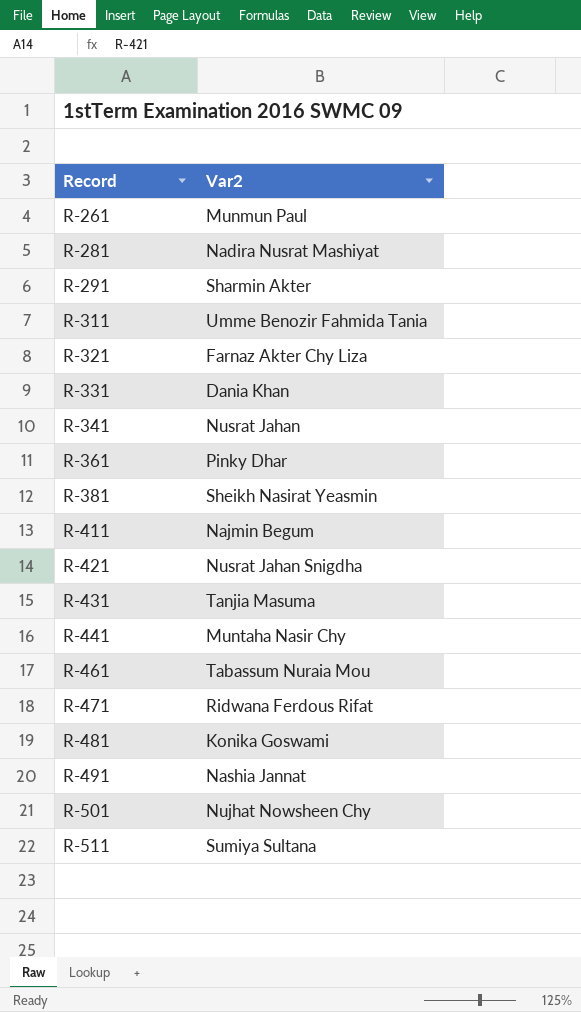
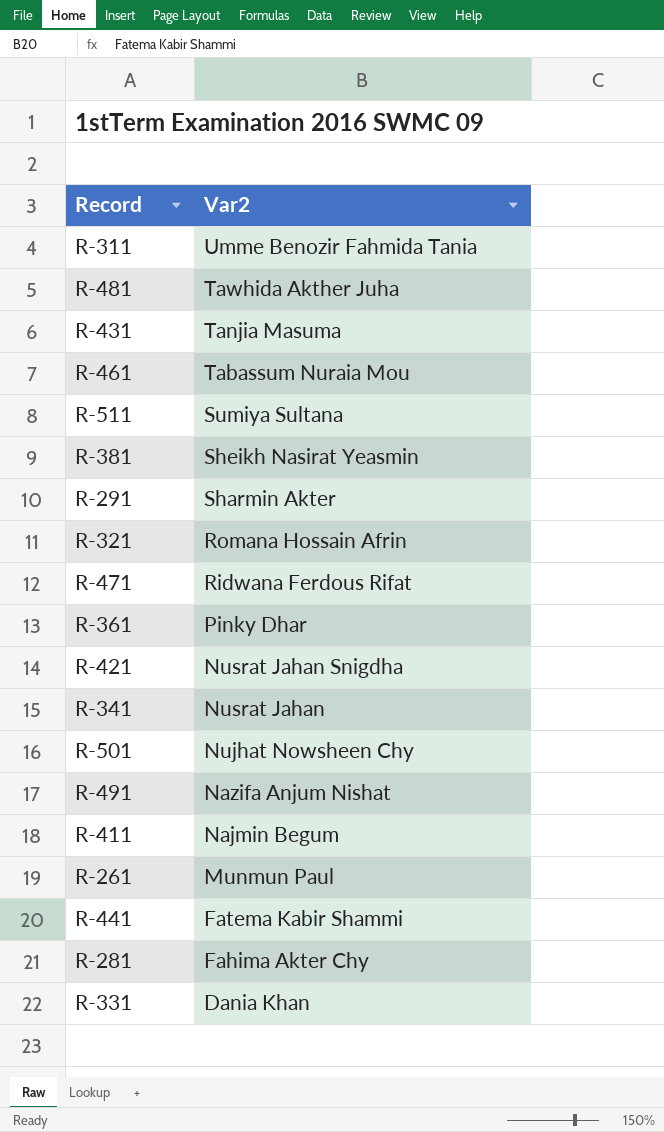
row order: Record ascending -> Var2 descending
R-481 | Var2: Konika Goswami -> Tawhida Akther Juha
R-321 | Var2: Farnaz Akter Chy Liza -> Romana Hossain Afrin
R-491 | Var2: Nashia Jannat -> Nazifa Anjum Nishat
R-441 | Var2: Muntaha Nasir Chy -> Fatema Kabir Shammi
R-281 | Var2: Nadira Nusrat Mashiyat -> Fahima Akter Chy

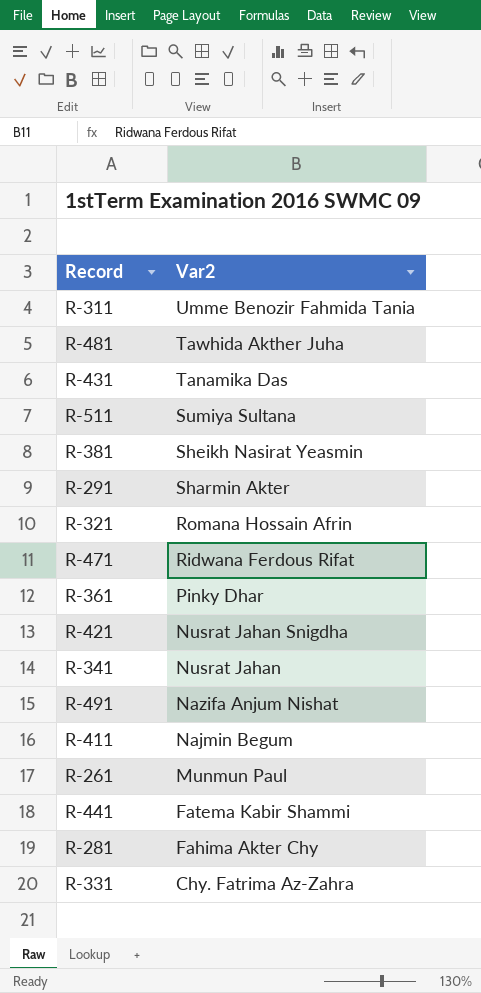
row R-461: Tabassum Nuraia Mou -> none
row R-501: Nujhat Nowsheen Chy -> none
R-431 | Var2: Tanjia Masuma -> Tanamika Das
R-331 | Var2: Dania Khan -> Chy. Fatrima Az-Zahra

